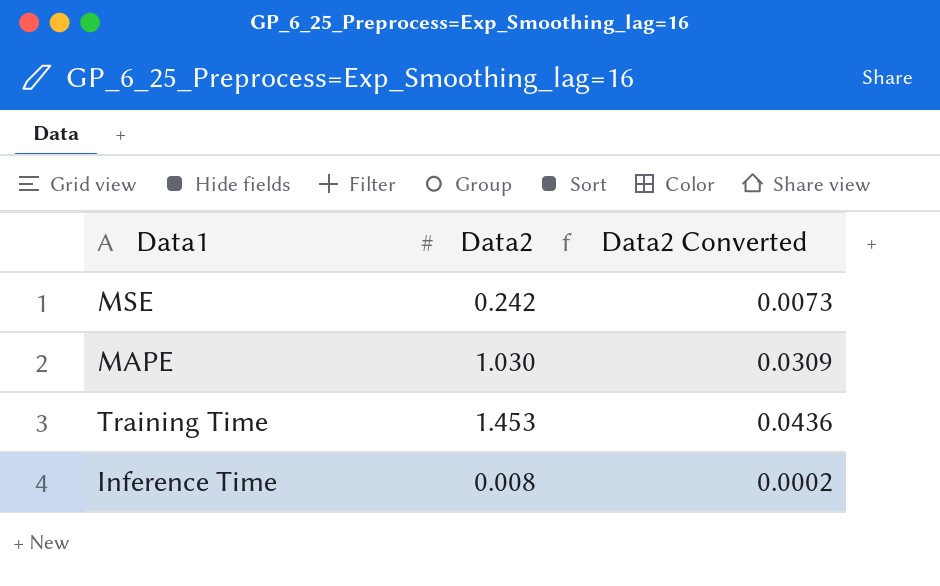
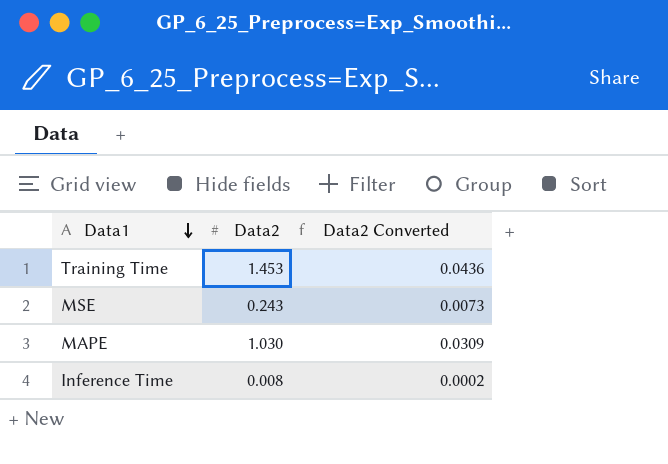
row order: none -> Data1 descending
MSE | Data2: 0.242 -> 0.243

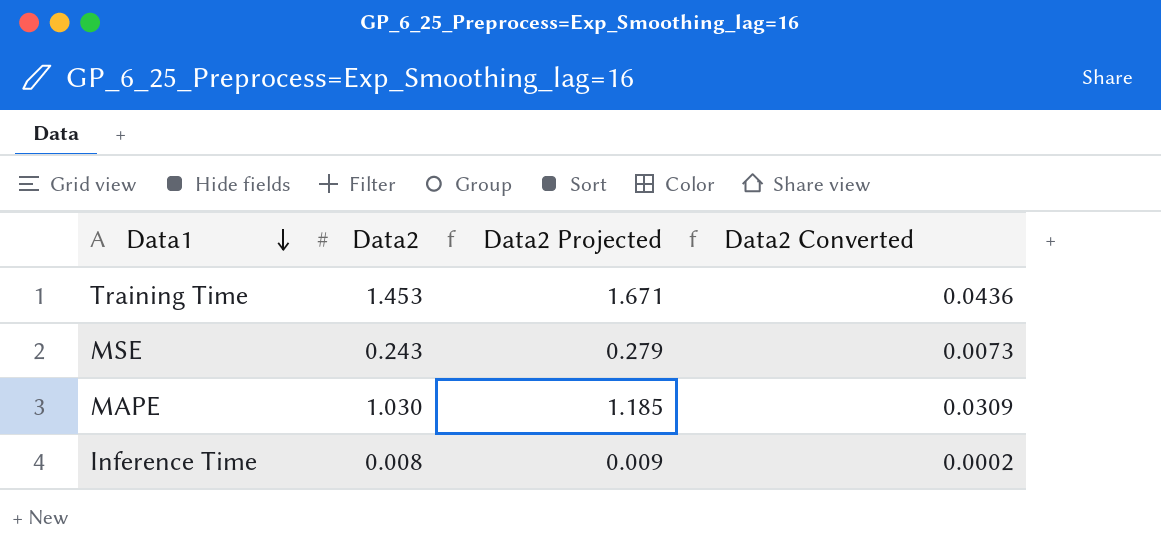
column Data2 Projected | formula: none -> [Data2] * 1.15

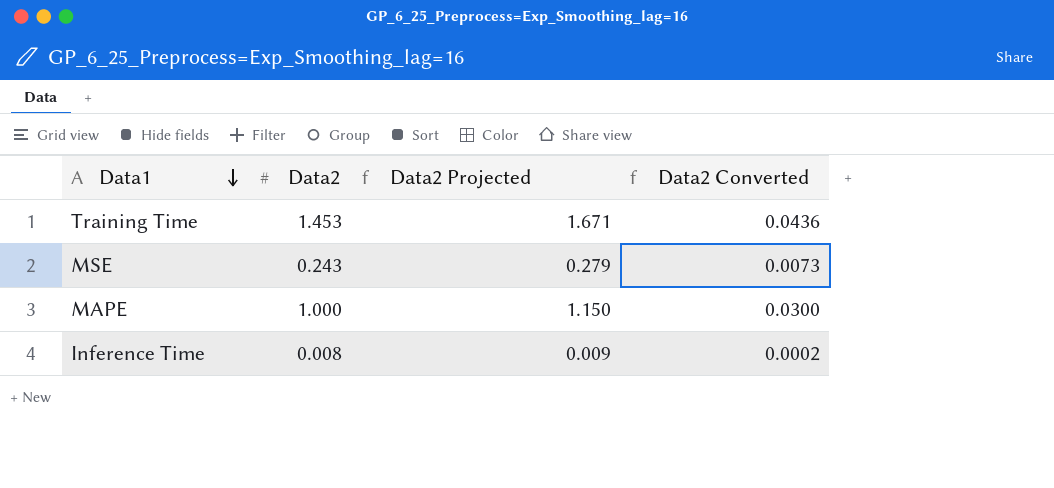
MAPE | Data2: 1.030 -> 1.000
MAPE | Data2 Projected: 1.185 -> 1.150
MAPE | Data2 Converted: 0.0309 -> 0.0300

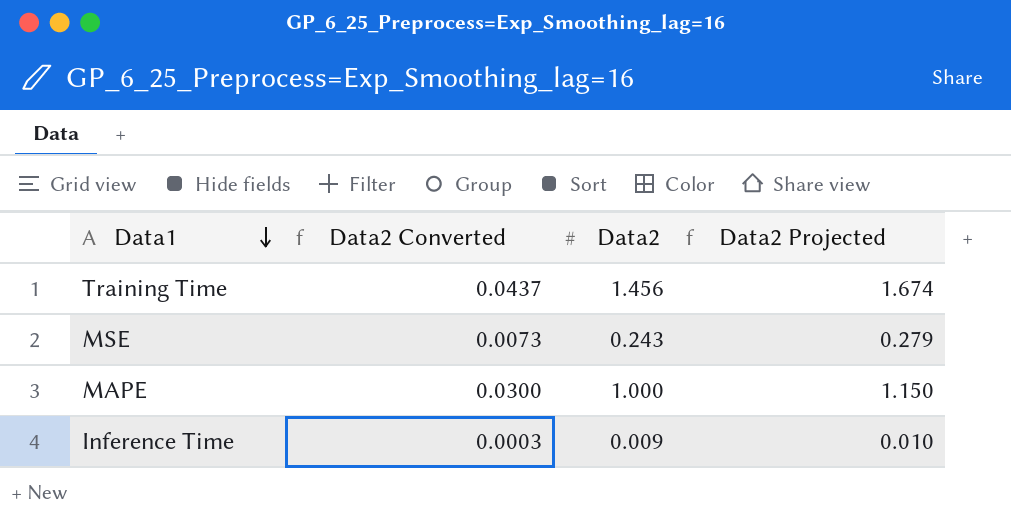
column Data2 Converted | position: 4 -> 2
Training Time | Data2 Converted: 0.0436 -> 0.0437
Training Time | Data2: 1.453 -> 1.456
Training Time | Data2 Projected: 1.671 -> 1.674
Inference Time | Data2 Converted: 0.0002 -> 0.0003
Inference Time | Data2: 0.008 -> 0.009
Inference Time | Data2 Projected: 0.009 -> 0.010

